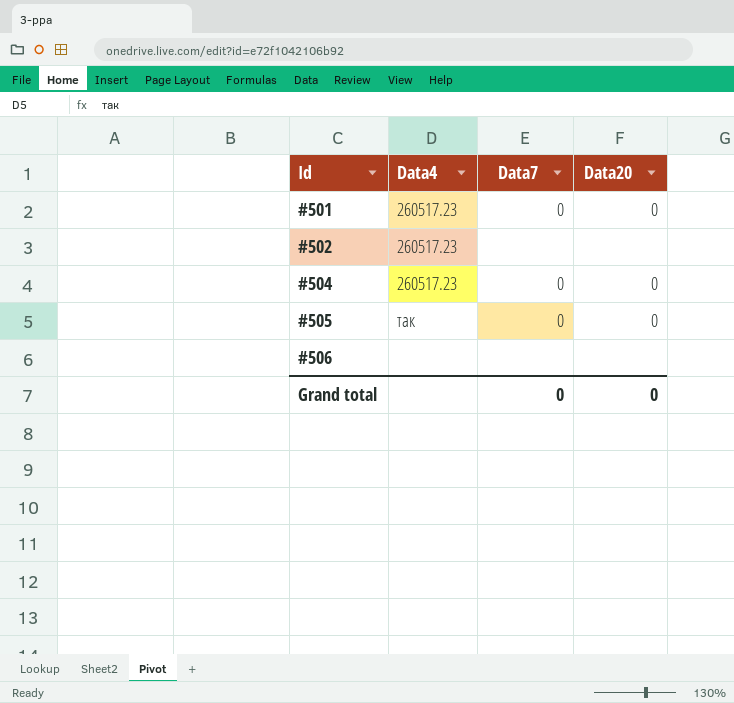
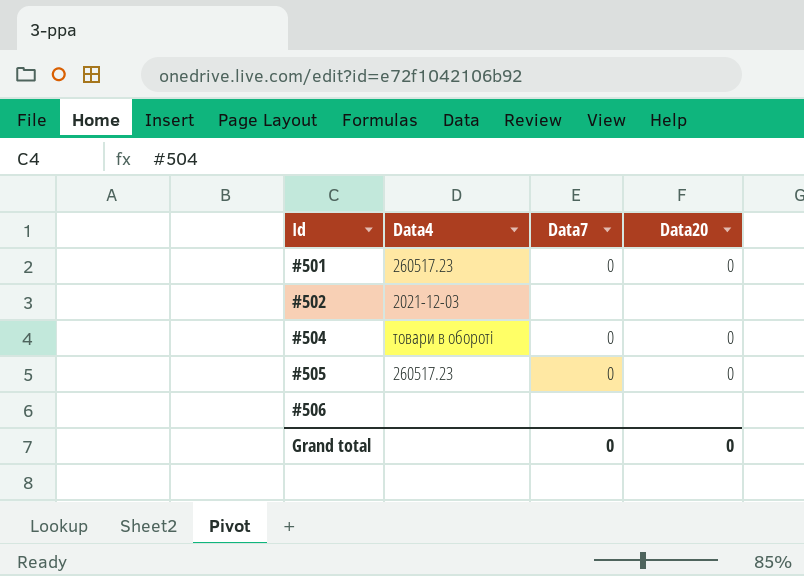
#502 | Data4: 260517.23 -> 2021-12-03
#504 | Data4: 260517.23 -> товари в обороті
#505 | Data4: так -> 260517.23

